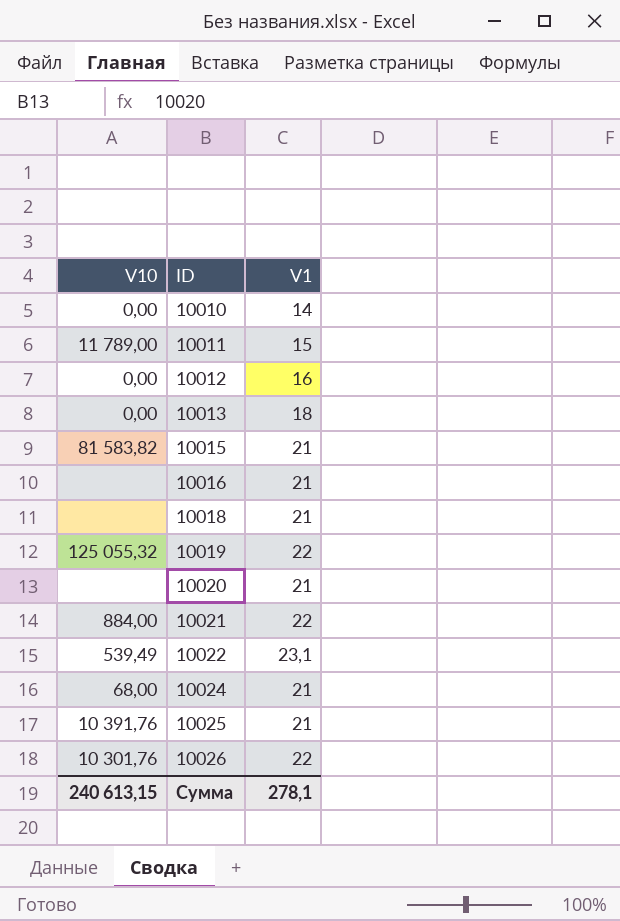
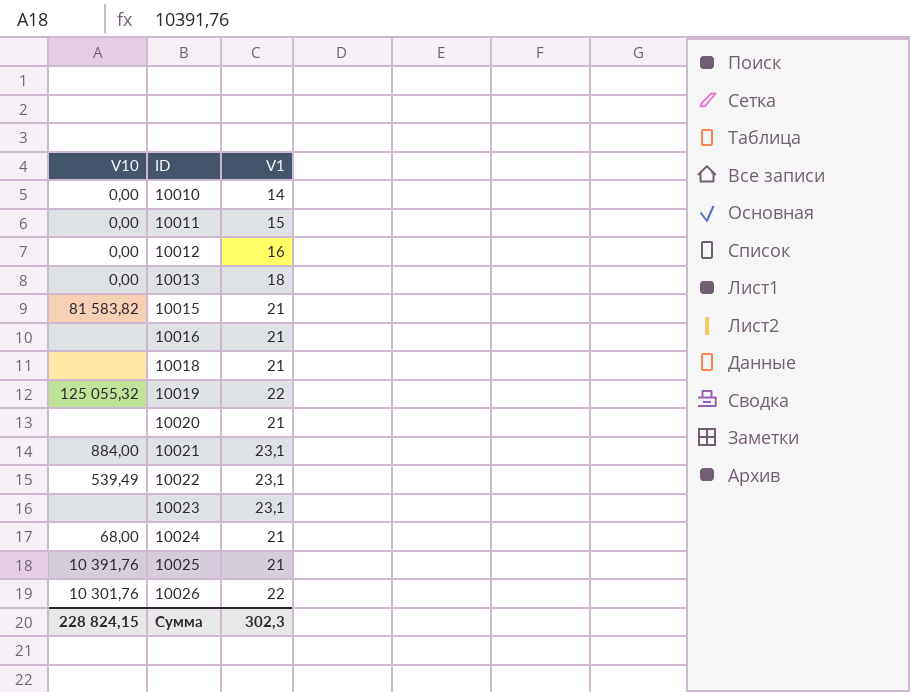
10011 | V10: 11 789,00 -> 0,00
10021 | V1: 22 -> 23,1
row 10023: none -> none | 23,1
Сумма | V10: 240 613,15 -> 228 824,15
Сумма | V1: 278,1 -> 302,3

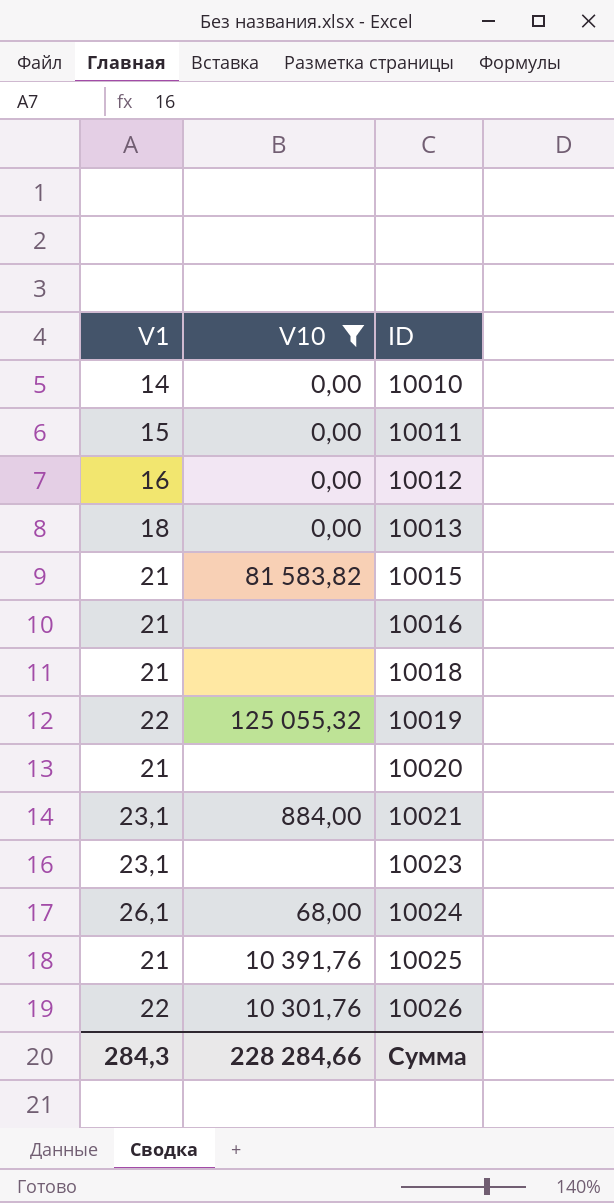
filter: none -> V10 != 539,49
column V1 | position: 3 -> 1
10024 | V1: 21 -> 26,1
Сумма | V1: 302,3 -> 284,3
Сумма | V10: 228 824,15 -> 228 284,66

